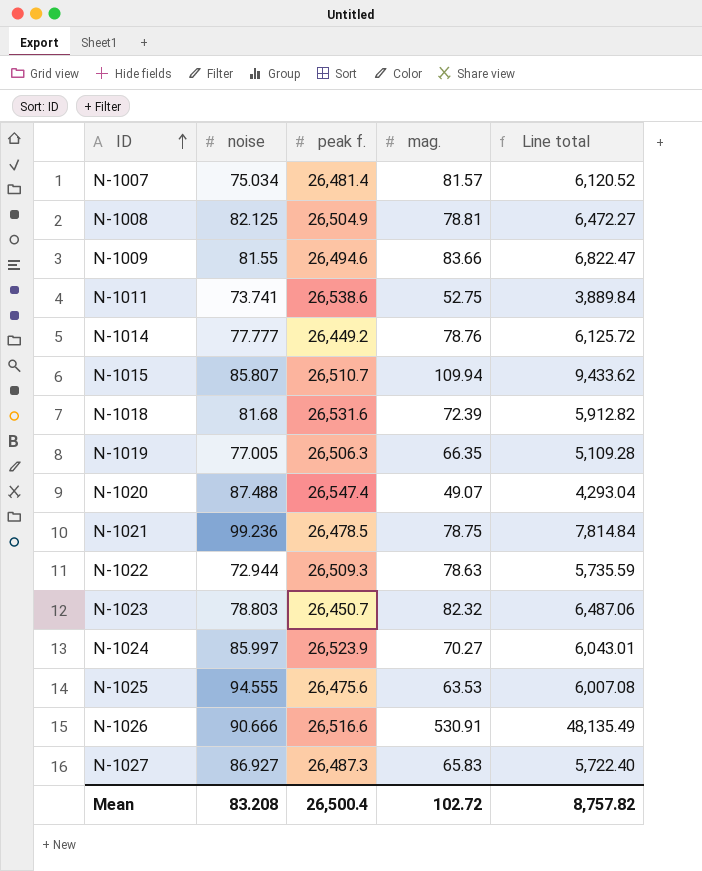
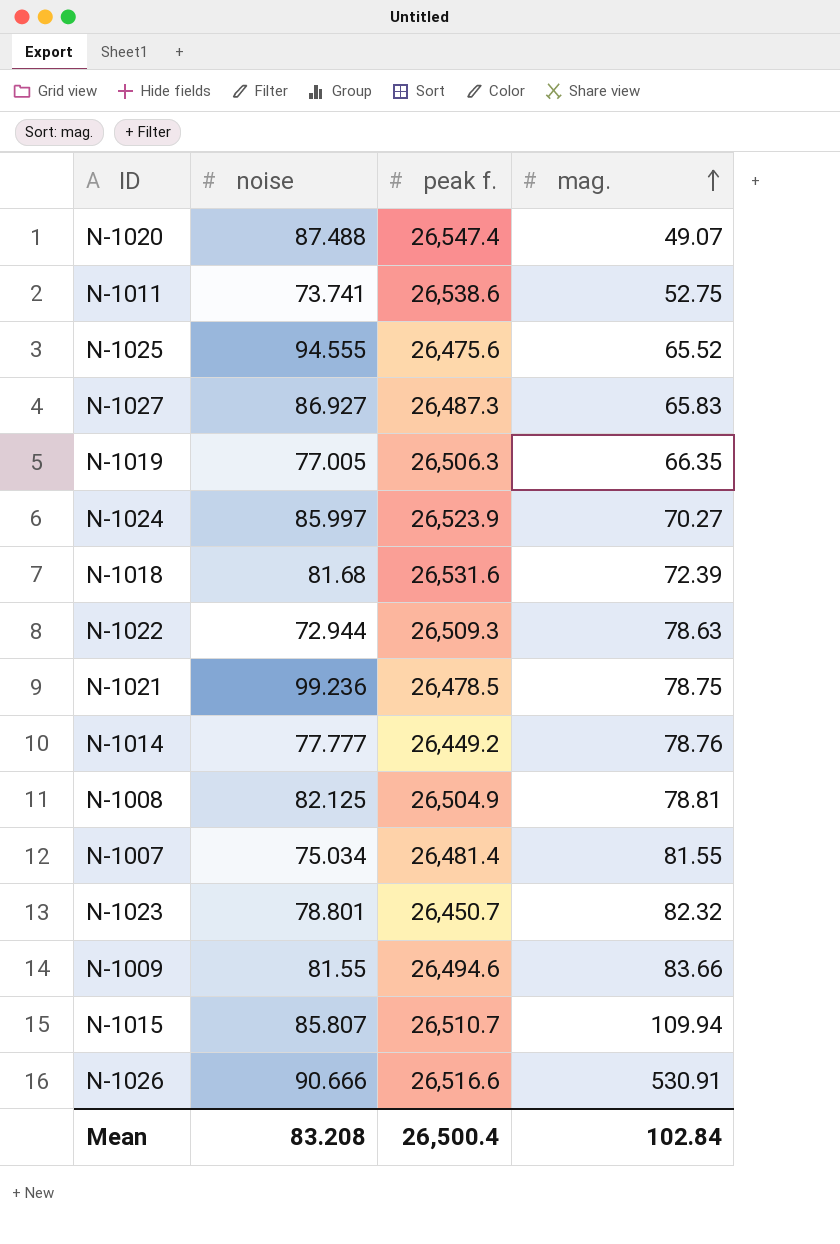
row order: ID ascending -> mag. ascending
column Line total | formula: [noise] * [mag.] -> none
N-1025 | mag.: 63.53 -> 65.52
N-1007 | mag.: 81.57 -> 81.55
N-1023 | noise: 78.803 -> 78.801
Mean | mag.: 102.72 -> 102.84

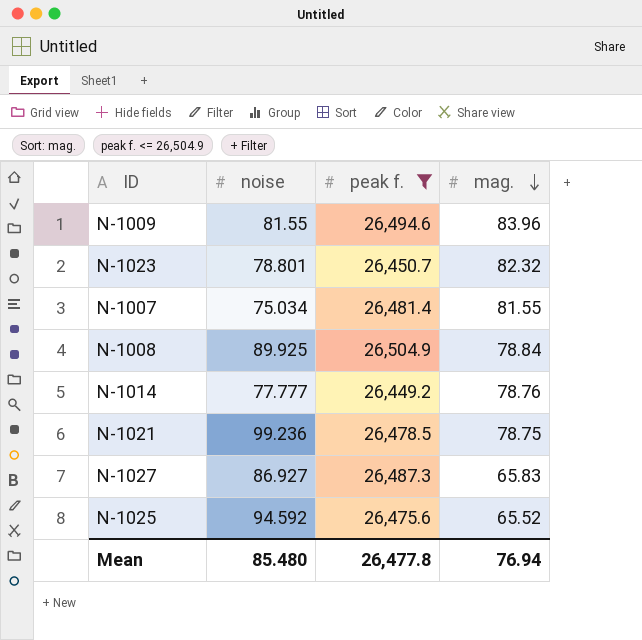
filter: none -> peak f. <= 26,504.9
row order: mag. ascending -> mag. descending
N-1009 | mag.: 83.66 -> 83.96
N-1008 | noise: 82.125 -> 89.925
N-1008 | mag.: 78.81 -> 78.84
N-1025 | noise: 94.555 -> 94.592
Mean | noise: 83.208 -> 85.480
Mean | peak f.: 26,500.4 -> 26,477.8
Mean | mag.: 102.84 -> 76.94

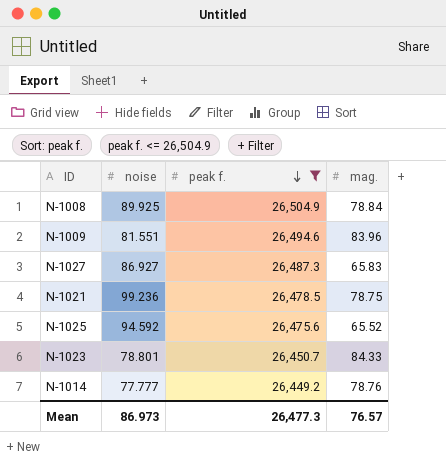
row order: mag. descending -> peak f. descending
row N-1007: 75.034 | 26,481.4 | 81.55 -> none
N-1009 | noise: 81.55 -> 81.551
N-1023 | mag.: 82.32 -> 84.33
Mean | noise: 85.480 -> 86.973
Mean | peak f.: 26,477.8 -> 26,477.3
Mean | mag.: 76.94 -> 76.57

